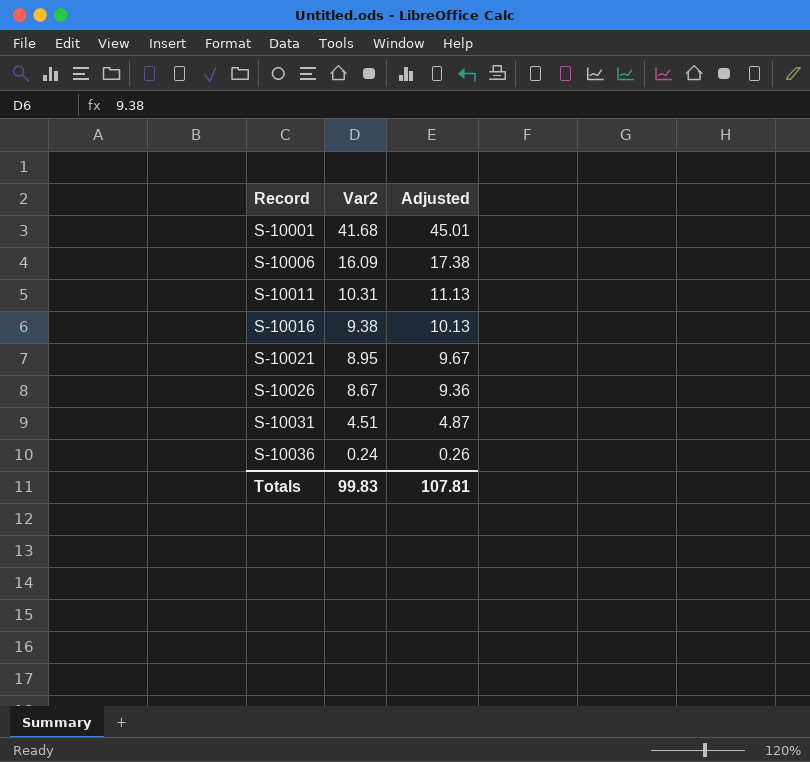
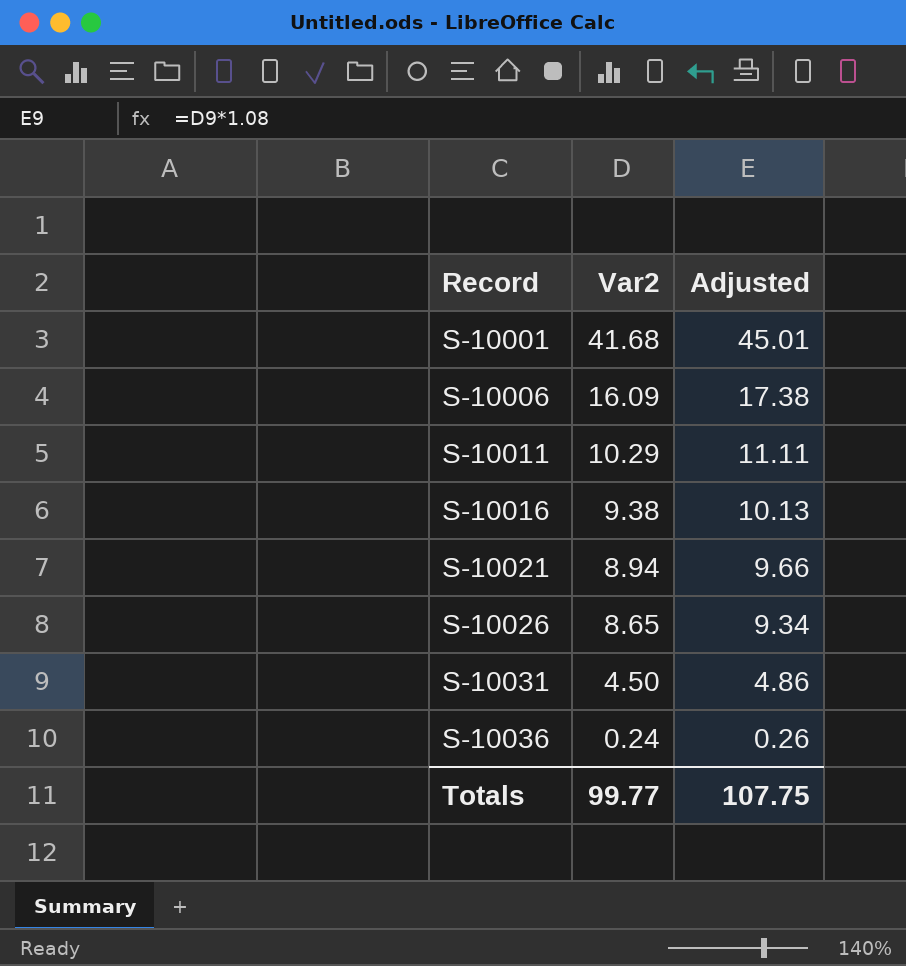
S-10011 | Var2: 10.31 -> 10.29
S-10011 | Adjusted: 11.13 -> 11.11
S-10021 | Var2: 8.95 -> 8.94
S-10021 | Adjusted: 9.67 -> 9.66
S-10026 | Var2: 8.67 -> 8.65
S-10026 | Adjusted: 9.36 -> 9.34
S-10031 | Var2: 4.51 -> 4.50
S-10031 | Adjusted: 4.87 -> 4.86
Totals | Var2: 99.83 -> 99.77
Totals | Adjusted: 107.81 -> 107.75

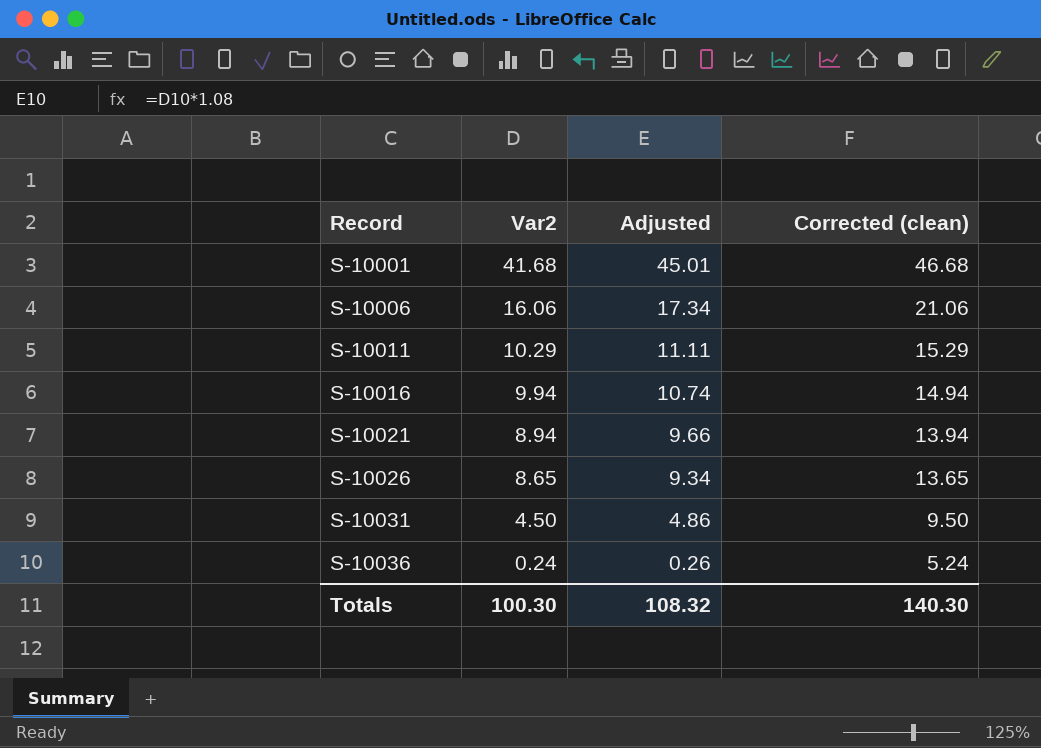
column Corrected (clean) | formula: none -> [Var2] + 5
S-10006 | Var2: 16.09 -> 16.06
S-10006 | Adjusted: 17.38 -> 17.34
S-10016 | Var2: 9.38 -> 9.94
S-10016 | Adjusted: 10.13 -> 10.74
Totals | Var2: 99.77 -> 100.30
Totals | Adjusted: 107.75 -> 108.32

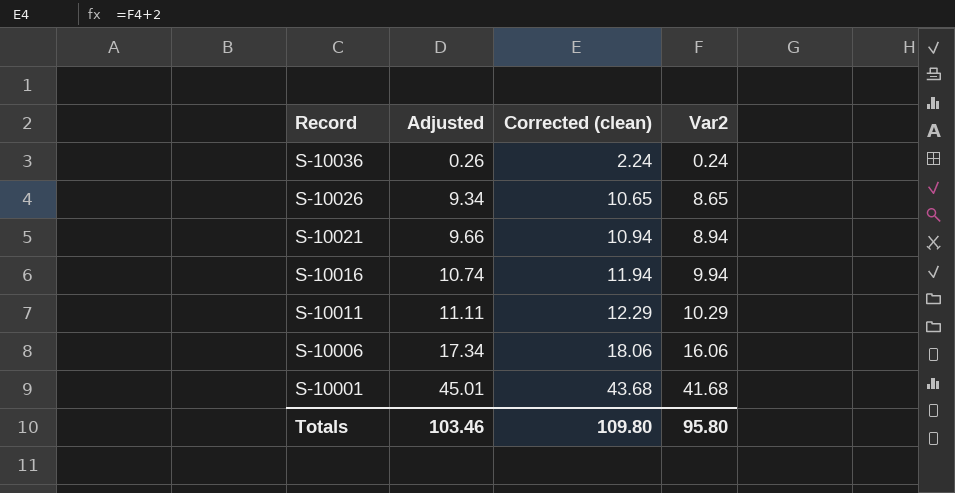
row order: Record ascending -> Record descending
column Corrected (clean) | formula: [Var2] + 5 -> [Var2] + 2
column Var2 | position: 2 -> 4
row S-10031: 4.50 | 4.86 | 9.50 -> none
Totals | Adjusted: 108.32 -> 103.46
Totals | Corrected (clean): 140.30 -> 109.80
Totals | Var2: 100.30 -> 95.80

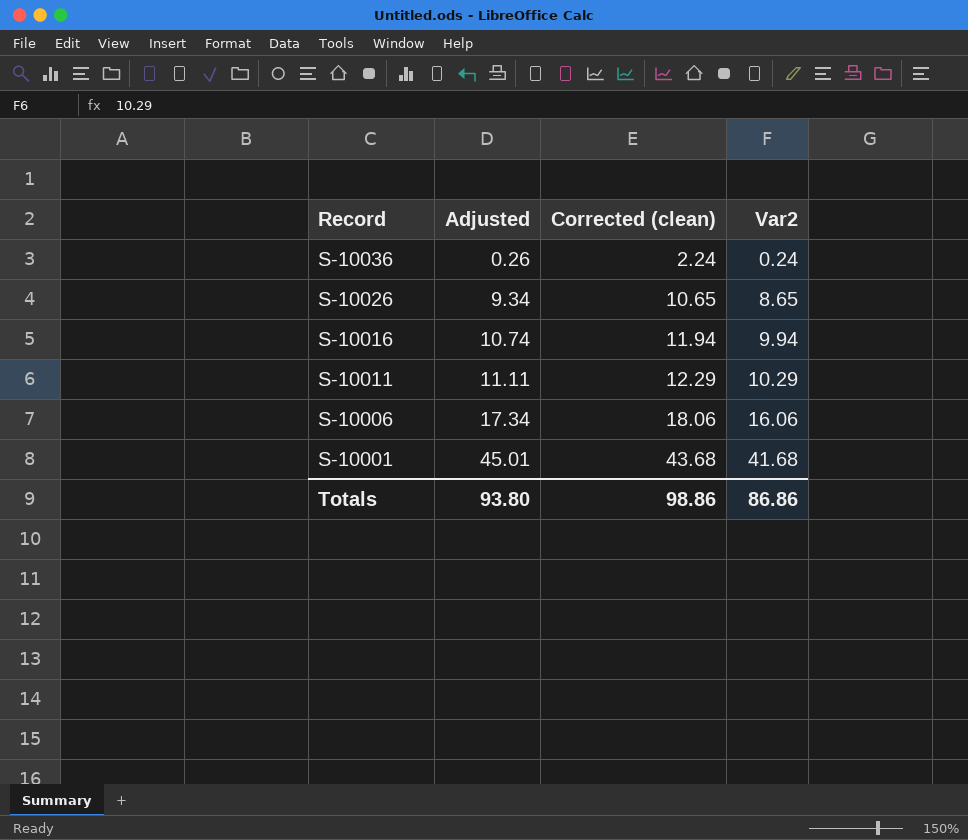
row S-10021: 9.66 | 10.94 | 8.94 -> none
Totals | Adjusted: 103.46 -> 93.80
Totals | Corrected (clean): 109.80 -> 98.86
Totals | Var2: 95.80 -> 86.86

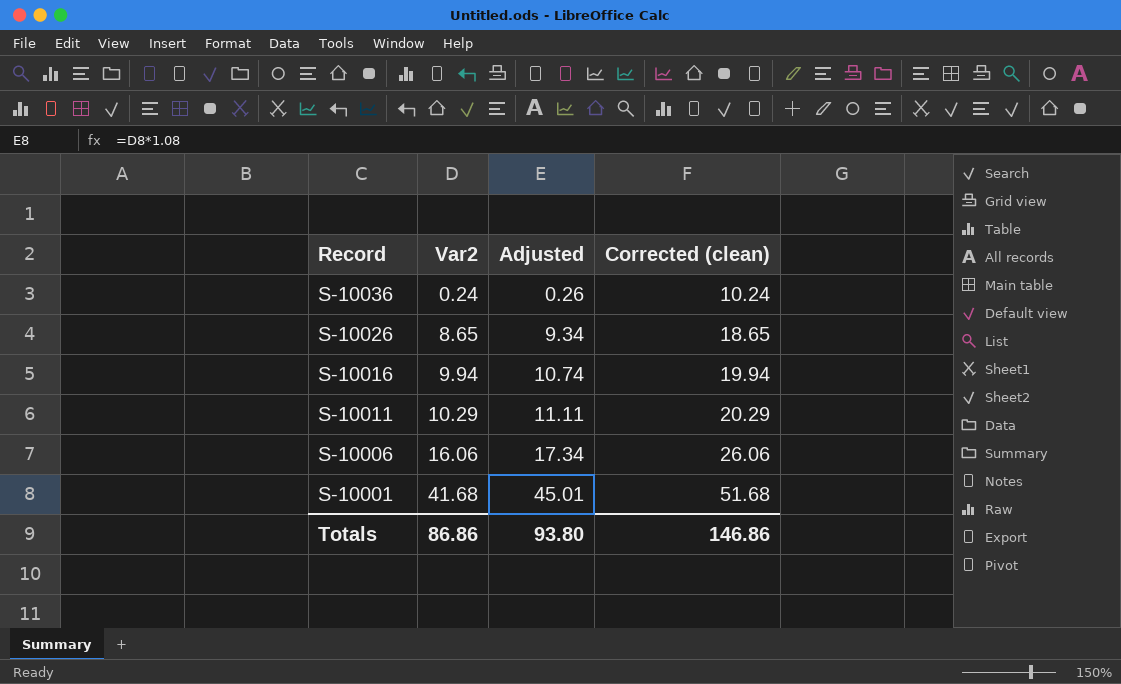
column Var2 | position: 4 -> 2
column Corrected (clean) | formula: [Var2] + 2 -> [Var2] + 10
Totals | Corrected (clean): 98.86 -> 146.86

